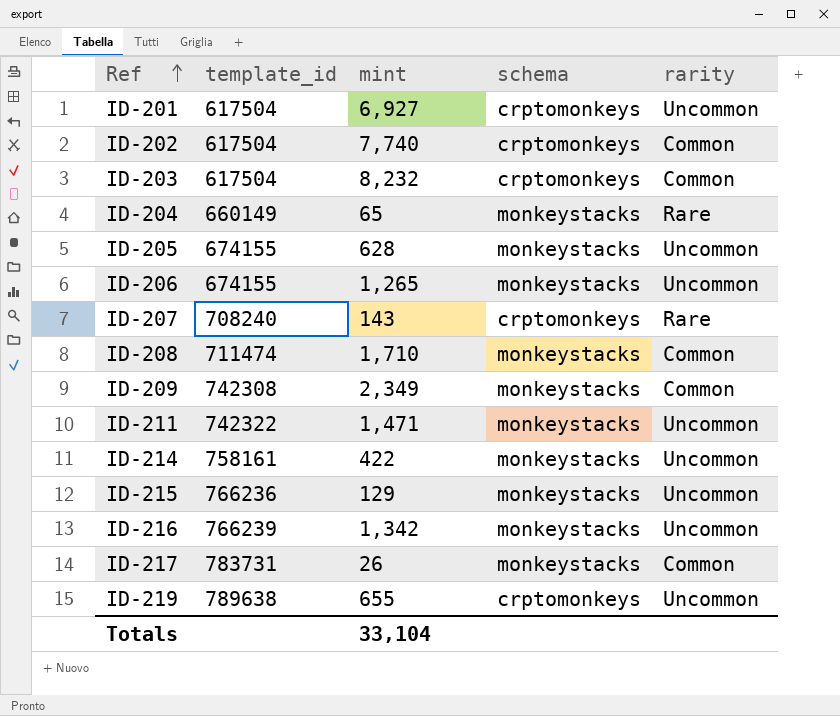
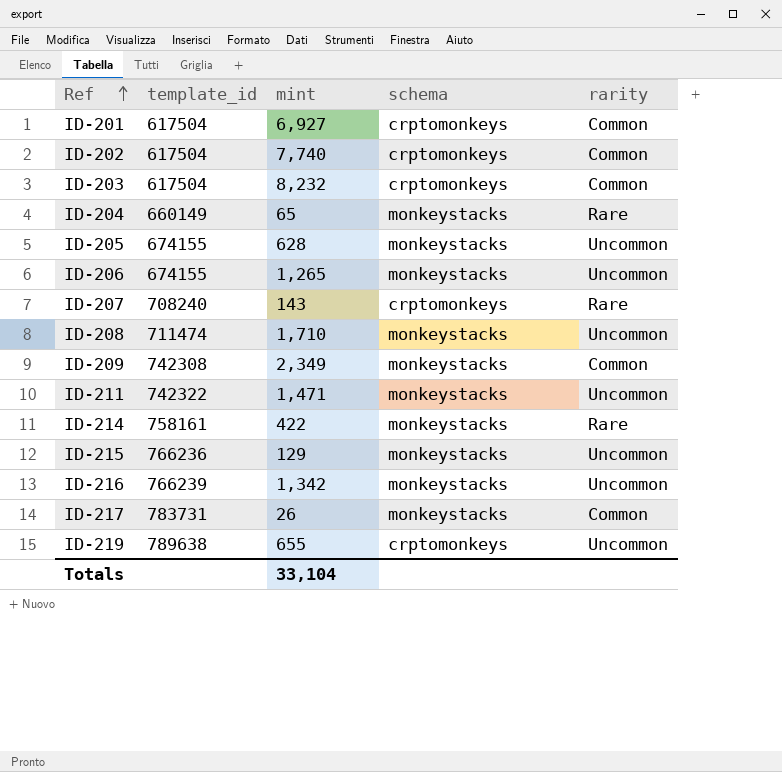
ID-201 | rarity: Uncommon -> Common
ID-208 | rarity: Common -> Uncommon
ID-214 | rarity: Uncommon -> Rare

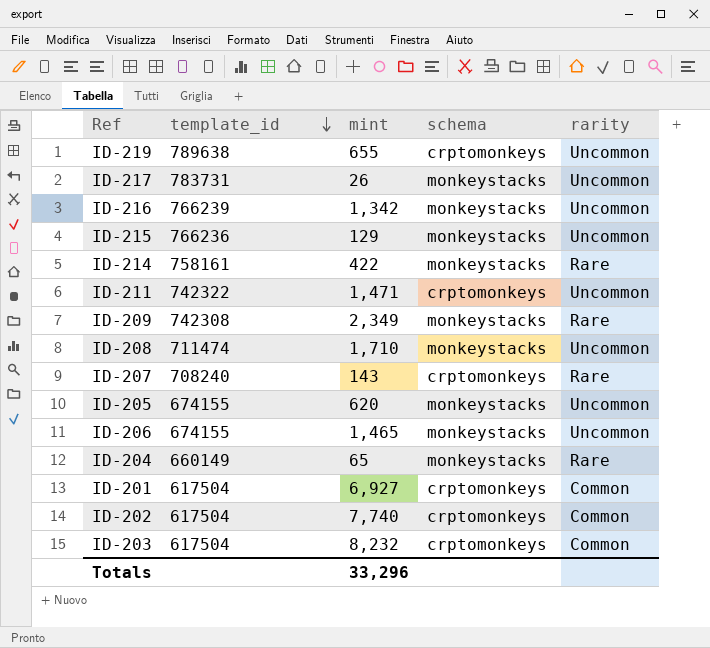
row order: Ref ascending -> template_id descending
ID-217 | rarity: Common -> Uncommon
ID-211 | schema: monkeystacks -> crptomonkeys
ID-209 | rarity: Common -> Rare
ID-205 | mint: 628 -> 620
ID-206 | mint: 1,265 -> 1,465
Totals | mint: 33,104 -> 33,296

